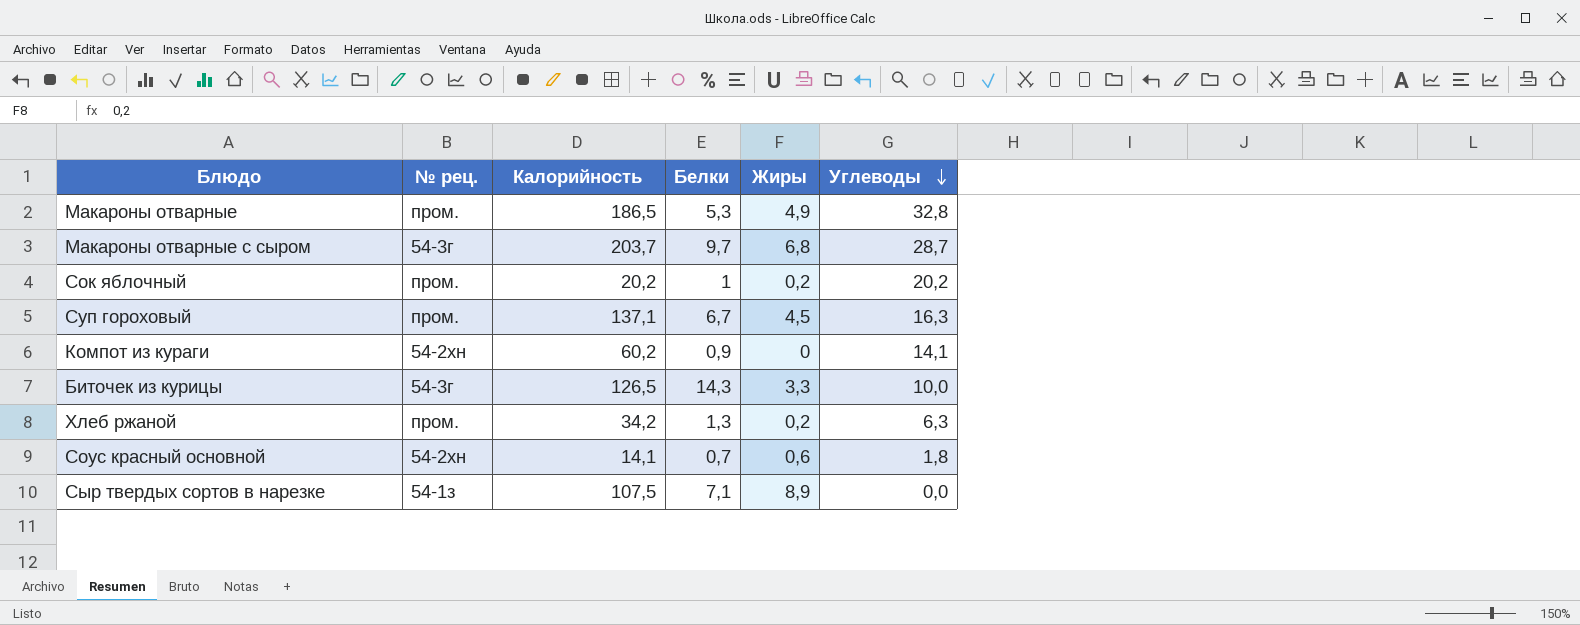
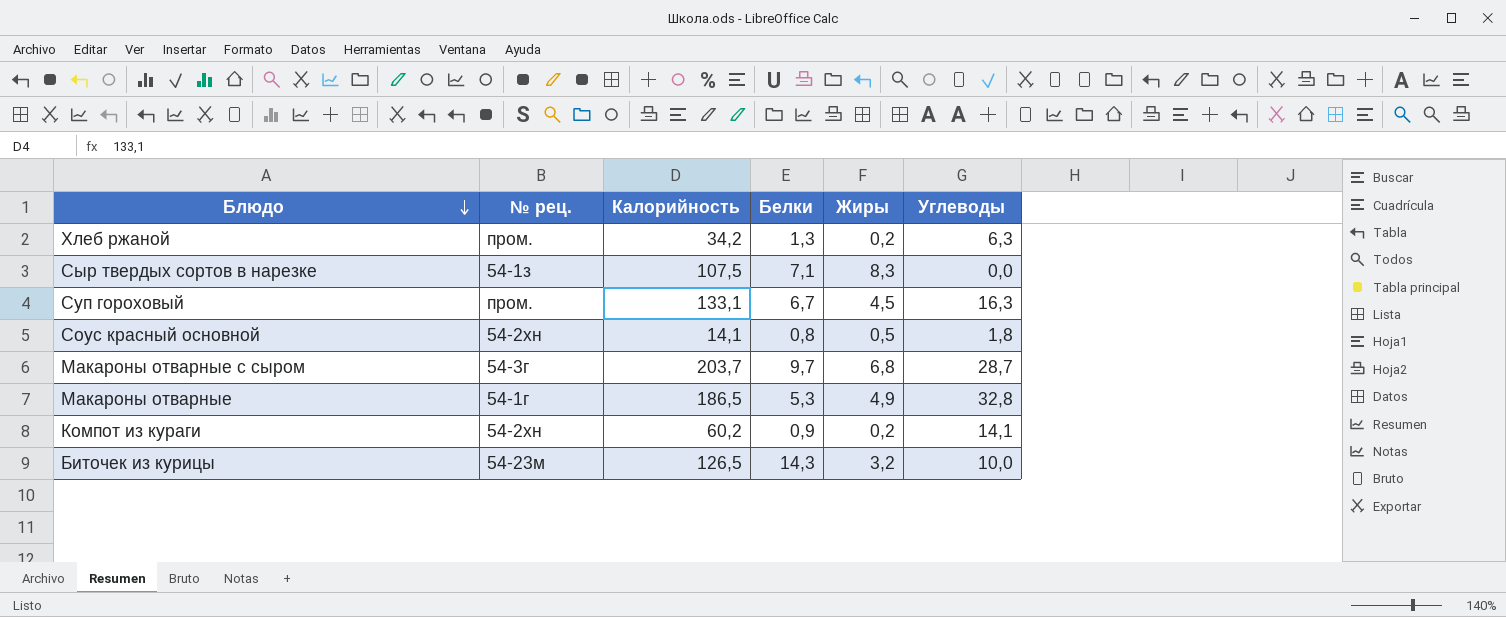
row order: Углеводы descending -> Блюдо descending
row Сок яблочный: пром. | 20,2 | 1 | 0,2 | 20,2 -> none
Сыр твердых сортов в нарезке | Жиры: 8,9 -> 8,3
Суп гороховый | Калорийность: 137,1 -> 133,1
Соус красный основной | Белки: 0,7 -> 0,8
Соус красный основной | Жиры: 0,6 -> 0,5
Макароны отварные | № рец.: пром. -> 54-1г
Компот из кураги | Жиры: 0 -> 0,2
Биточек из курицы | № рец.: 54-3г -> 54-23м
Биточек из курицы | Жиры: 3,3 -> 3,2

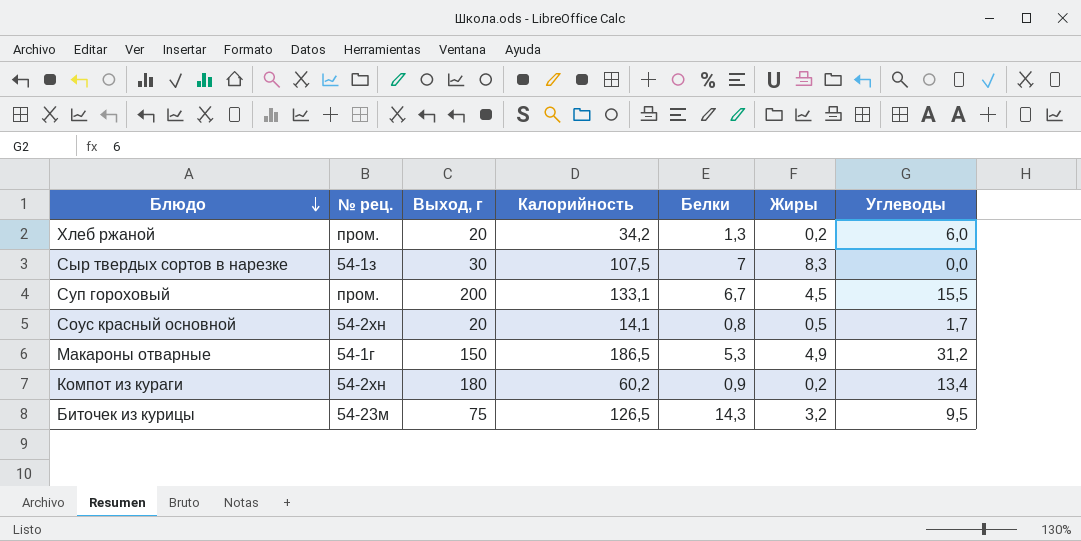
column Выход, г | position: none -> 3
row Макароны отварные с сыром: 54-3г | 203,7 | 9,7 | 6,8 | 28,7 -> none
Хлеб ржаной | Углеводы: 6,3 -> 6,0
Сыр твердых сортов в нарезке | Белки: 7,1 -> 7
Суп гороховый | Углеводы: 16,3 -> 15,5
Соус красный основной | Углеводы: 1,8 -> 1,7
Макароны отварные | Углеводы: 32,8 -> 31,2
Компот из кураги | Углеводы: 14,1 -> 13,4
Биточек из курицы | Углеводы: 10,0 -> 9,5

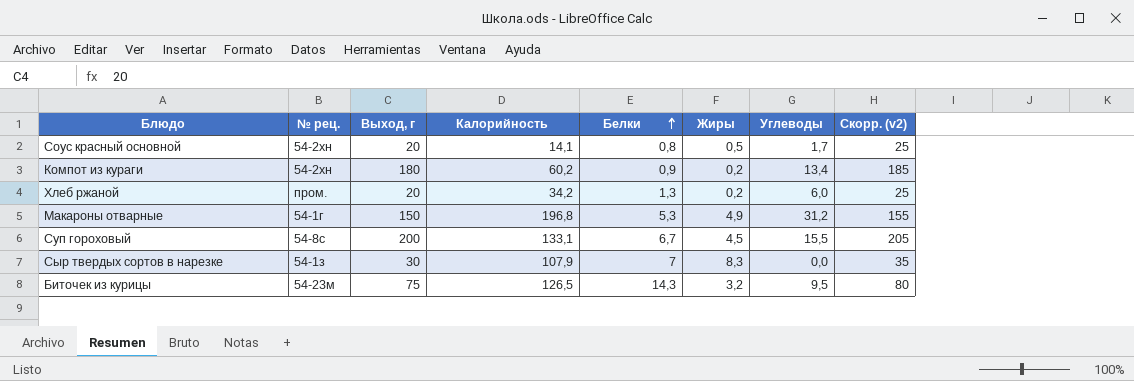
row order: Блюдо descending -> Белки ascending
column Скорр. (v2) | formula: none -> [Выход, г] + 5
Макароны отварные | Калорийность: 186,5 -> 196,8
Суп гороховый | № рец.: пром. -> 54-8с
Сыр твердых сортов в нарезке | Калорийность: 107,5 -> 107,9

